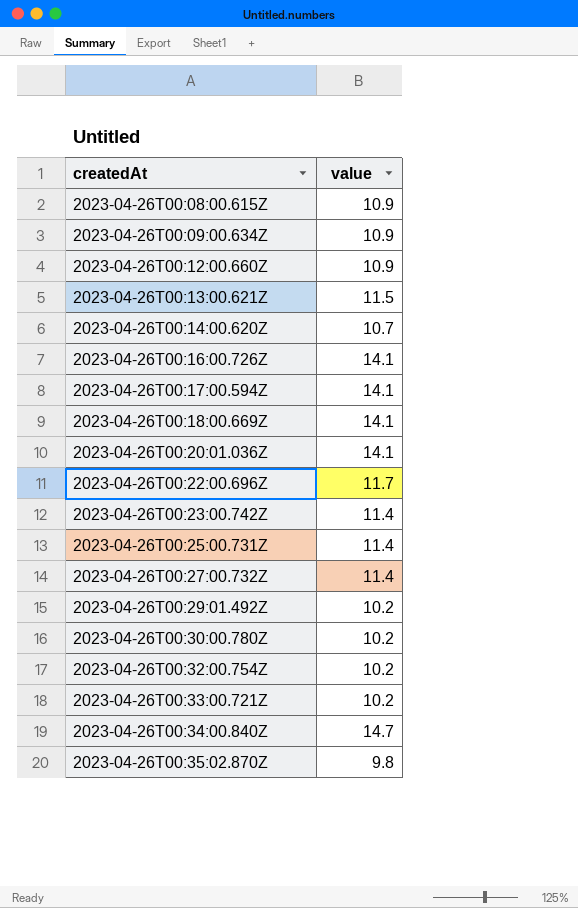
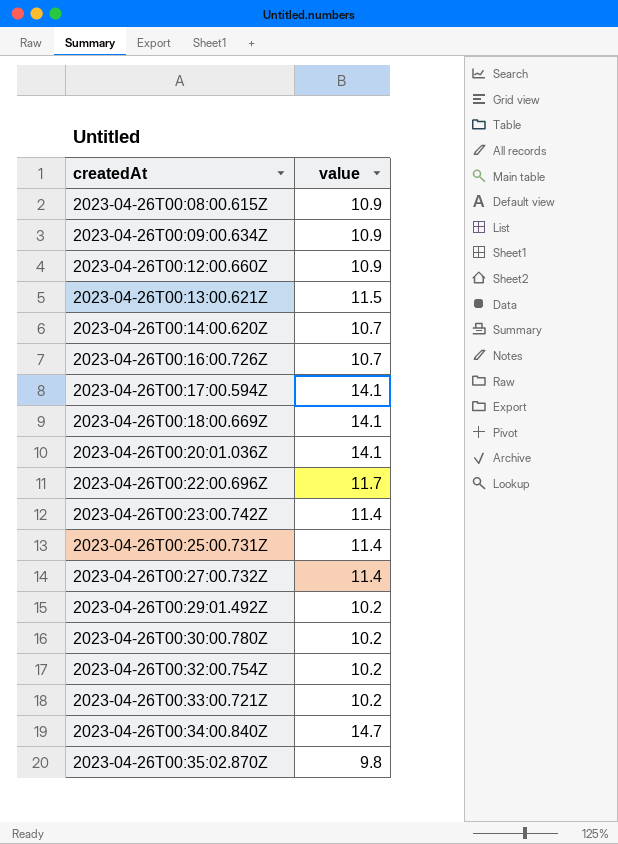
2023-04-26T00:16:00.726Z | value: 14.1 -> 10.7

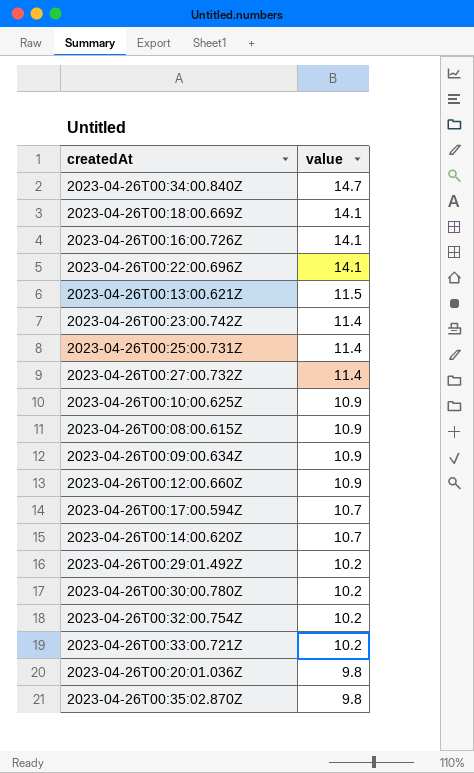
row order: createdAt ascending -> value descending
2023-04-26T00:16:00.726Z | value: 10.7 -> 14.1
2023-04-26T00:22:00.696Z | value: 11.7 -> 14.1
row 2023-04-26T00:10:00.625Z: none -> 10.9
2023-04-26T00:17:00.594Z | value: 14.1 -> 10.7
2023-04-26T00:20:01.036Z | value: 14.1 -> 9.8

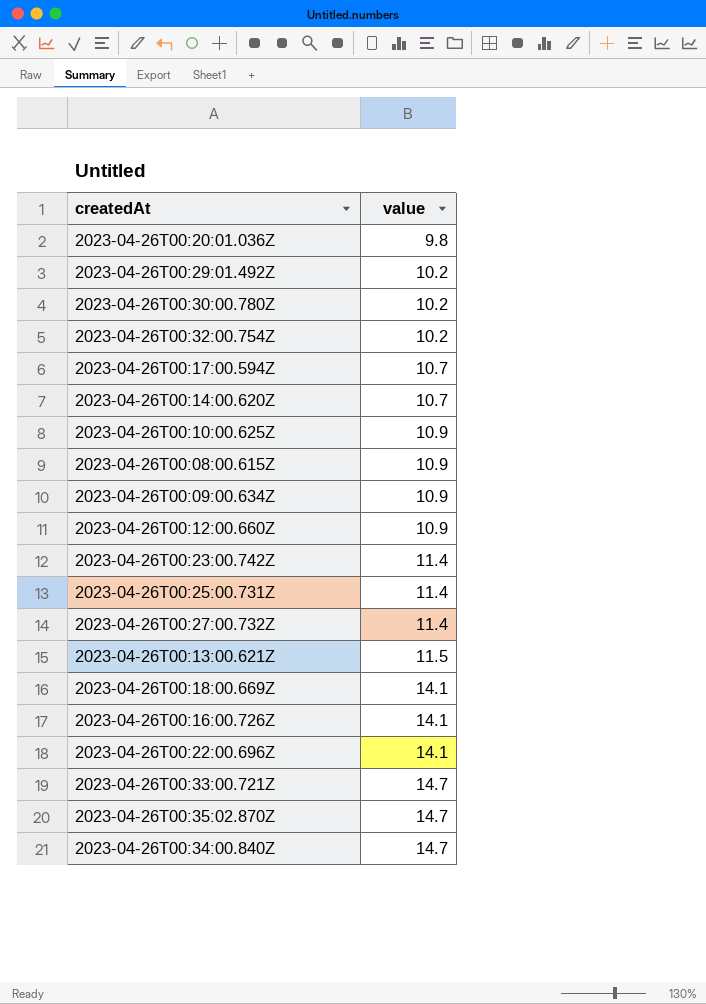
row order: value descending -> value ascending
2023-04-26T00:33:00.721Z | value: 10.2 -> 14.7
2023-04-26T00:35:02.870Z | value: 9.8 -> 14.7

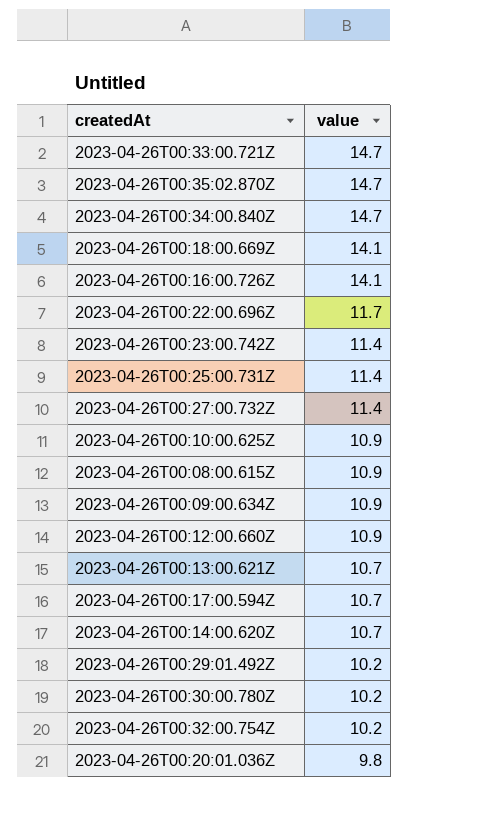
row order: value ascending -> value descending
2023-04-26T00:22:00.696Z | value: 14.1 -> 11.7
2023-04-26T00:13:00.621Z | value: 11.5 -> 10.7

